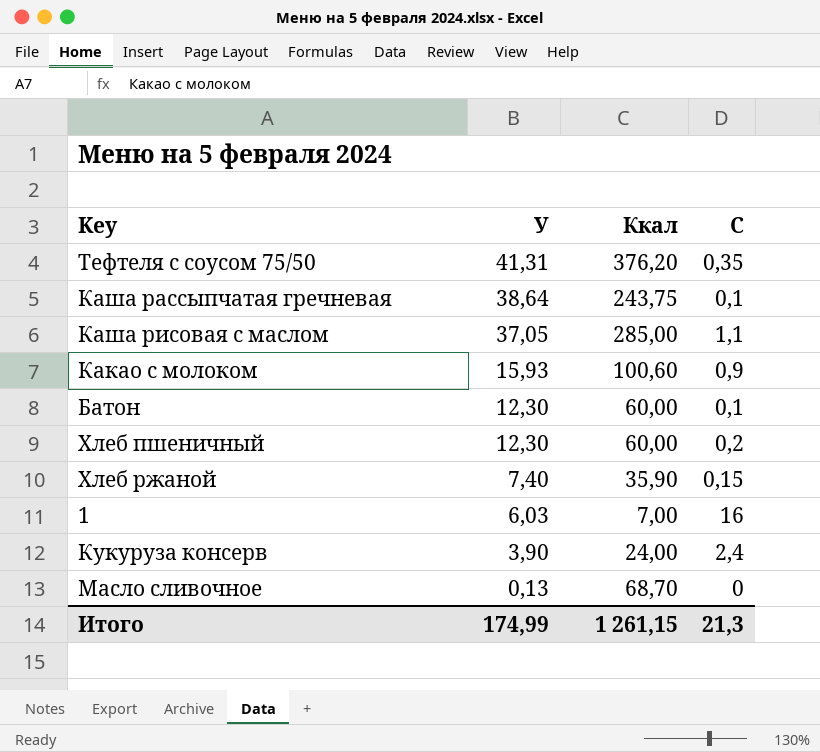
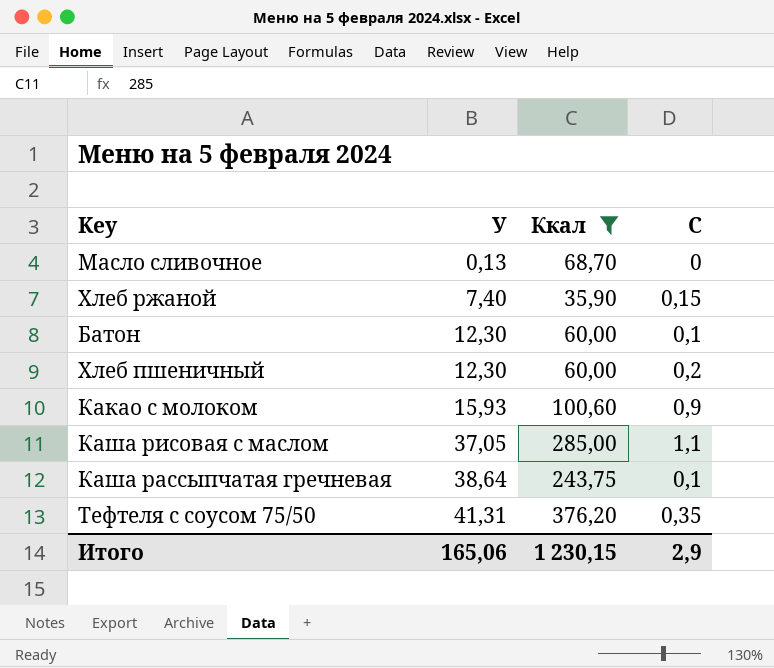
filter: none -> Ккал >= 35,90
row order: У descending -> У ascending
Итого | У: 174,99 -> 165,06
Итого | Ккал: 1 261,15 -> 1 230,15
Итого | C: 21,3 -> 2,9

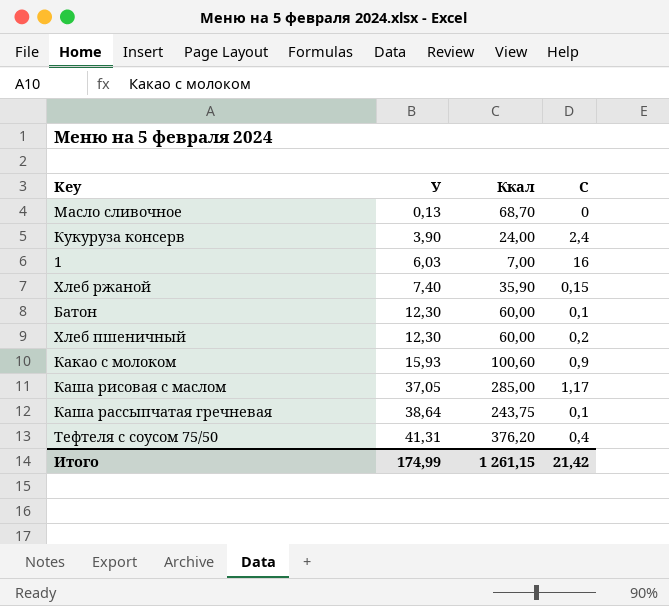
filter: Ккал >= 35,90 -> none
Каша рисовая с маслом | C: 1,1 -> 1,17
Тефтеля с соусом 75/50 | C: 0,35 -> 0,4
Итого | У: 165,06 -> 174,99
Итого | Ккал: 1 230,15 -> 1 261,15
Итого | C: 2,9 -> 21,42

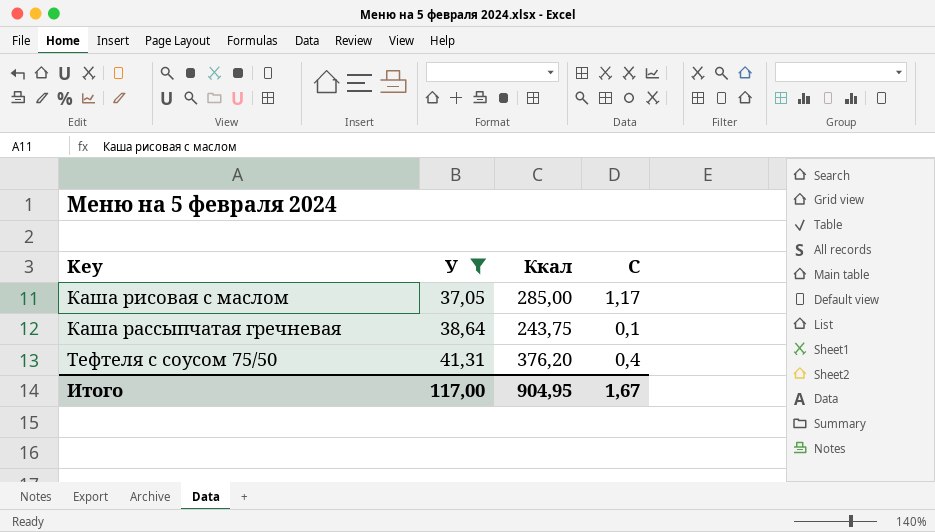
filter: none -> У >= 37,05
Итого | У: 174,99 -> 117,00
Итого | Ккал: 1 261,15 -> 904,95
Итого | C: 21,42 -> 1,67

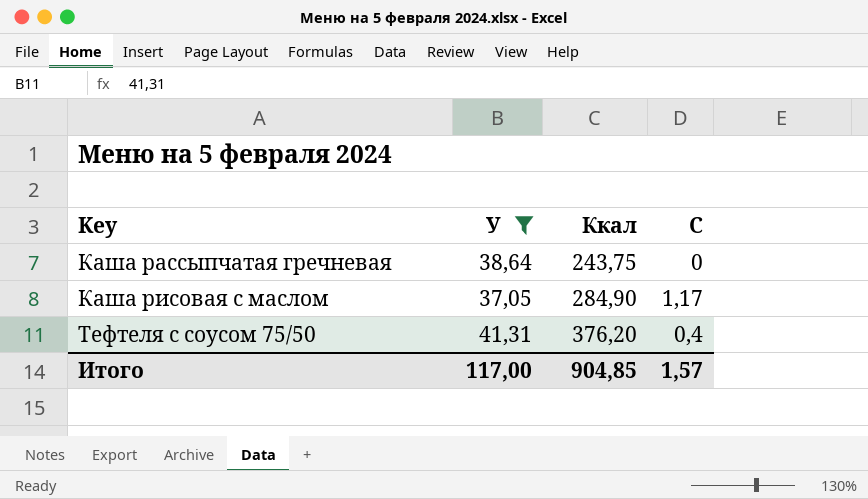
row order: У ascending -> Key ascending
Каша рассыпчатая гречневая | C: 0,1 -> 0
Каша рисовая с маслом | Ккал: 285,00 -> 284,90
Итого | Ккал: 904,95 -> 904,85
Итого | C: 1,67 -> 1,57

